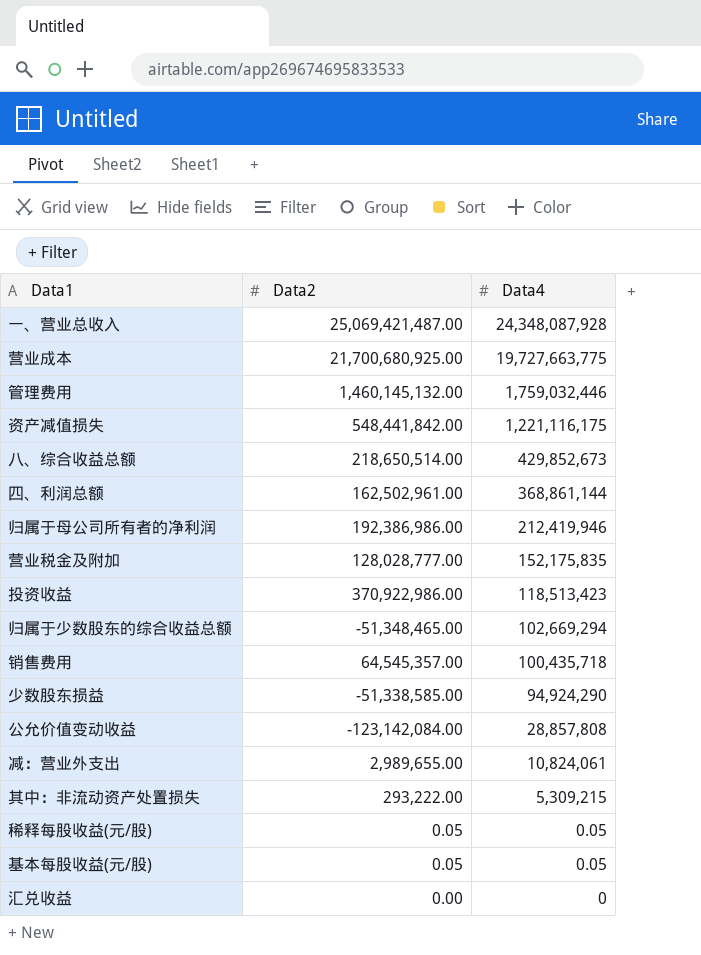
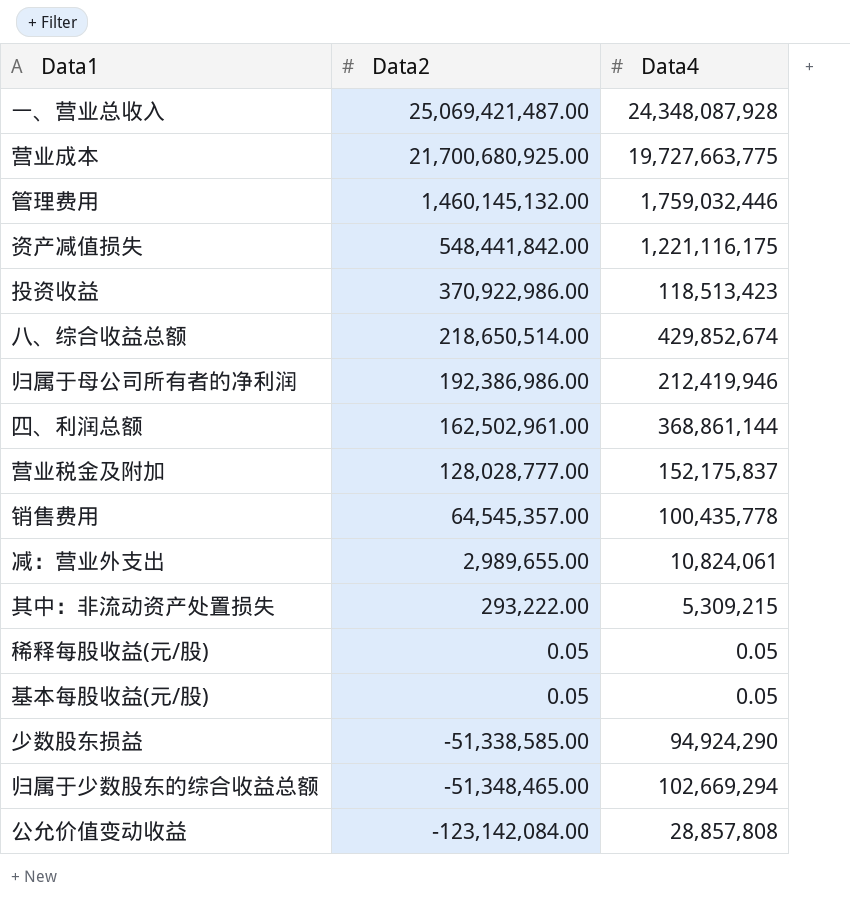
row order: Data4 descending -> Data2 descending
row 汇兑收益: 0.00 | 0 -> none
八、综合收益总额 | Data4: 429,852,673 -> 429,852,674
营业税金及附加 | Data4: 152,175,835 -> 152,175,837
销售费用 | Data4: 100,435,718 -> 100,435,778

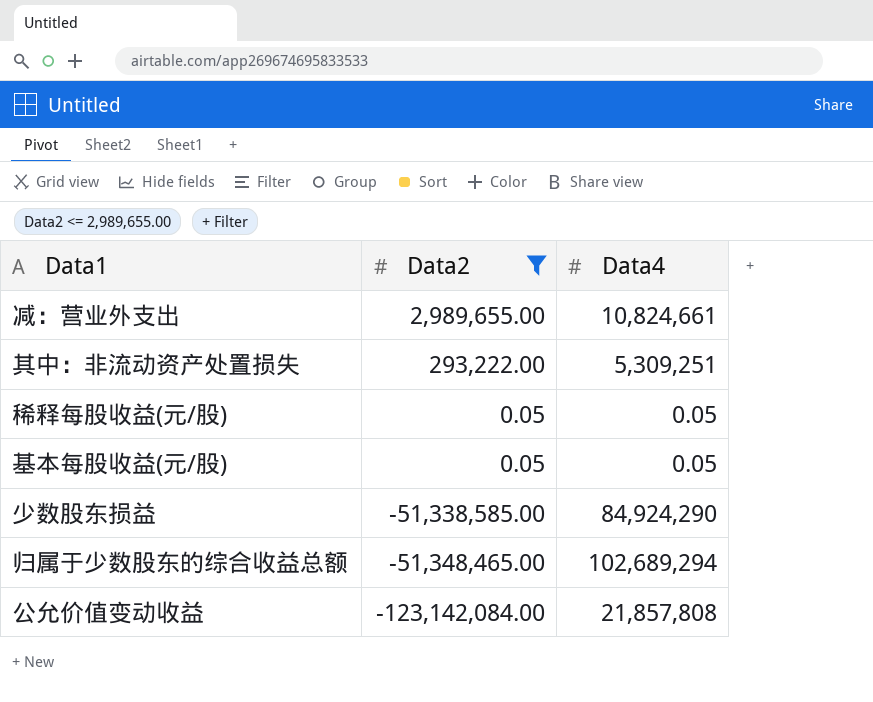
filter: none -> Data2 <= 2,989,655.00
减：营业外支出 | Data4: 10,824,061 -> 10,824,661
其中：非流动资产处置损失 | Data4: 5,309,215 -> 5,309,251
少数股东损益 | Data4: 94,924,290 -> 84,924,290
归属于少数股东的综合收益总额 | Data4: 102,669,294 -> 102,689,294
公允价值变动收益 | Data4: 28,857,808 -> 21,857,808

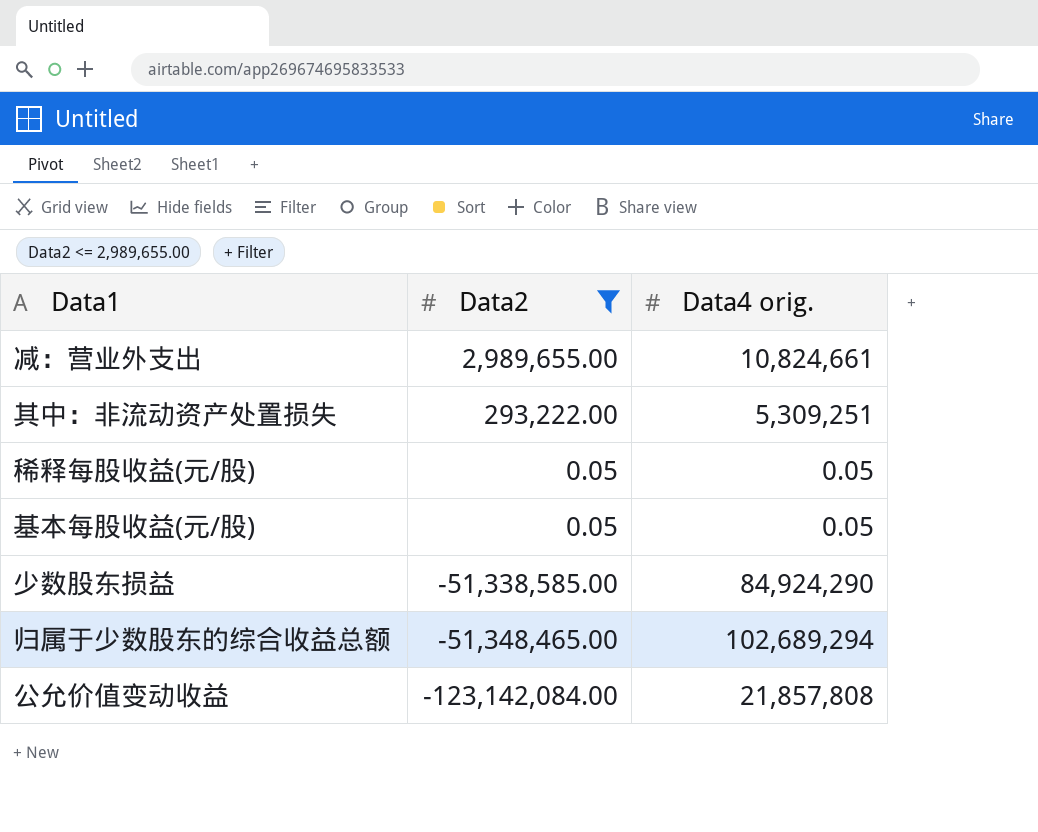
column name: Data4 -> Data4 orig.

